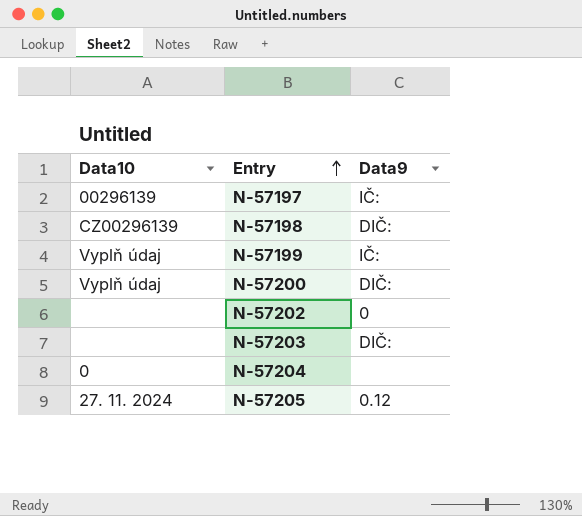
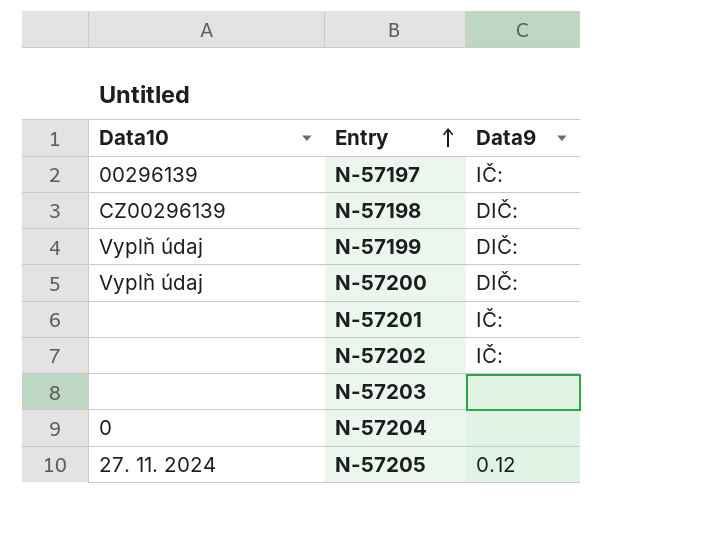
N-57199 | Data9: IČ: -> DIČ:
row N-57201: none -> none | IČ:
N-57202 | Data9: 0 -> IČ:
N-57203 | Data9: DIČ: -> none

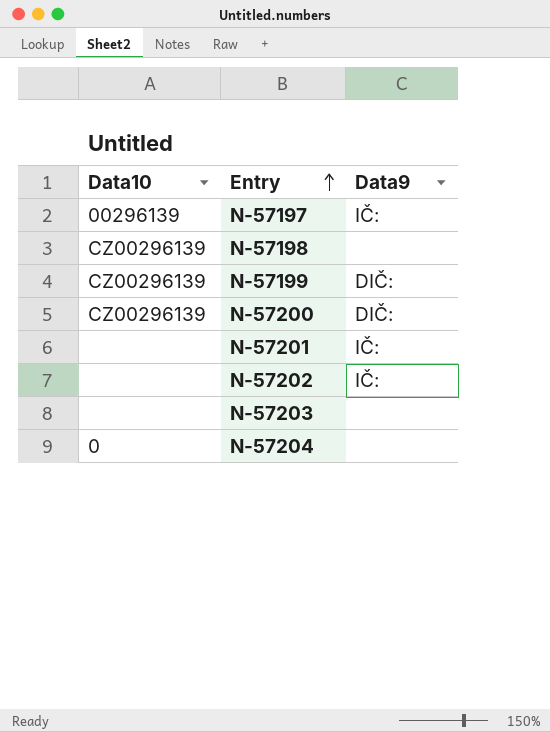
row N-57205: 27. 11. 2024 | 0.12 -> none
N-57198 | Data9: DIČ: -> none
N-57199 | Data10: Vyplň údaj -> CZ00296139
N-57200 | Data10: Vyplň údaj -> CZ00296139

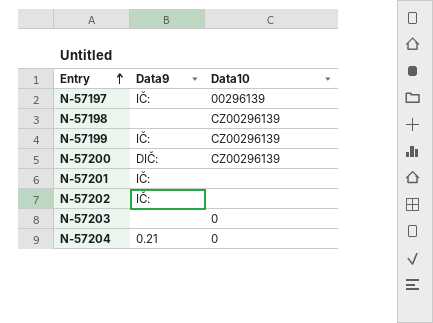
column Data10 | position: 1 -> 3
N-57199 | Data9: DIČ: -> IČ:
N-57203 | Data10: none -> 0
N-57204 | Data9: none -> 0.21

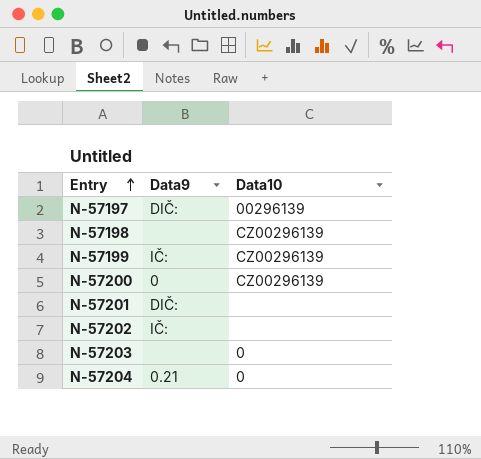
N-57197 | Data9: IČ: -> DIČ:
N-57200 | Data9: DIČ: -> 0
N-57201 | Data9: IČ: -> DIČ:

